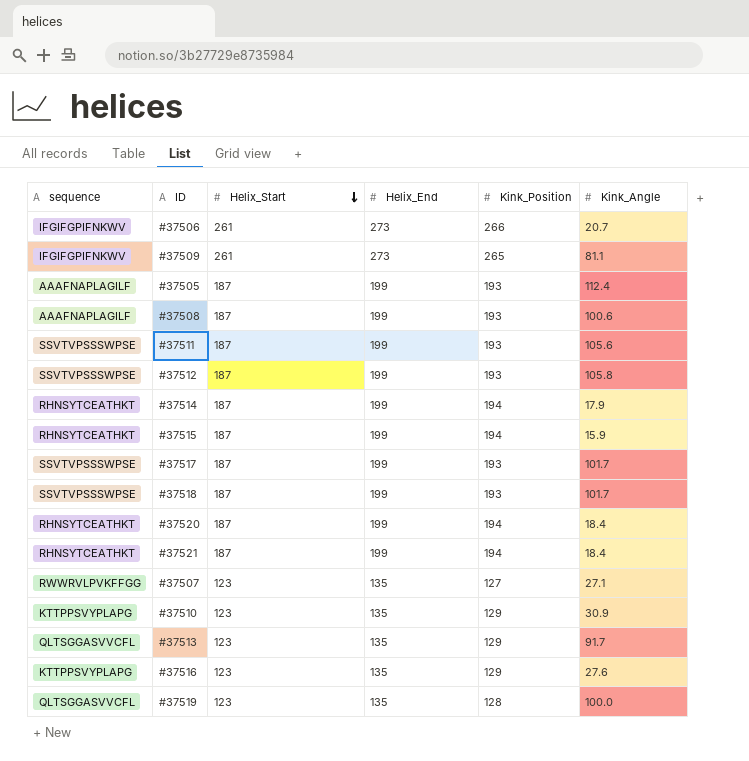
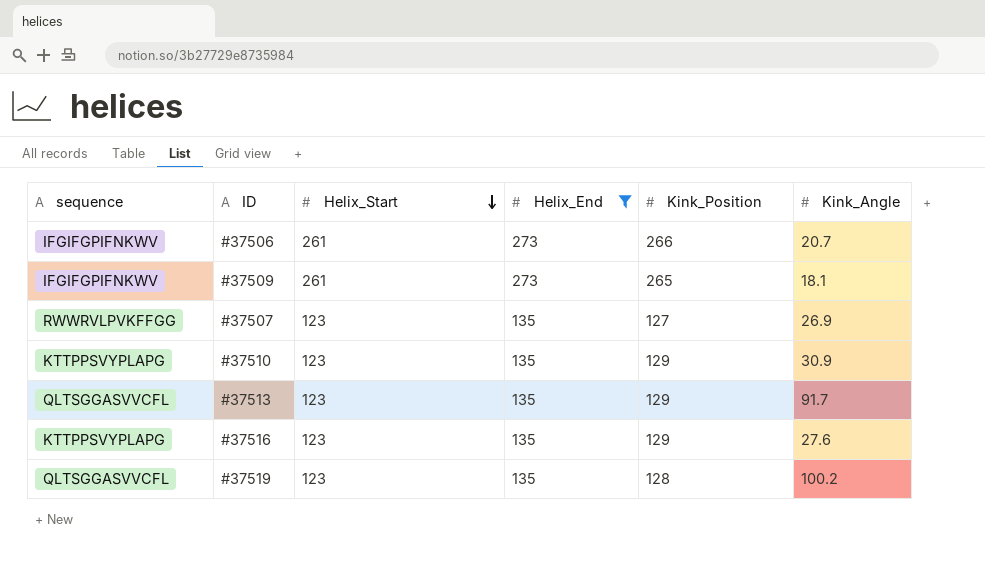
filter: none -> Helix_End != 199
#37509 | Kink_Angle: 81.1 -> 18.1
#37507 | Kink_Angle: 27.1 -> 26.9
#37519 | Kink_Angle: 100.0 -> 100.2

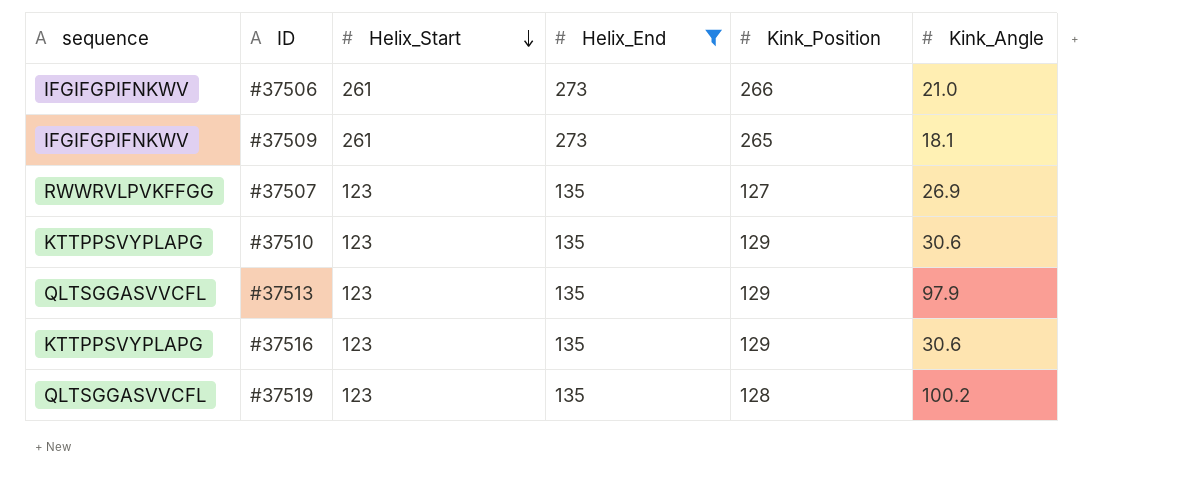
#37506 | Kink_Angle: 20.7 -> 21.0
#37510 | Kink_Angle: 30.9 -> 30.6
#37513 | Kink_Angle: 91.7 -> 97.9
#37516 | Kink_Angle: 27.6 -> 30.6

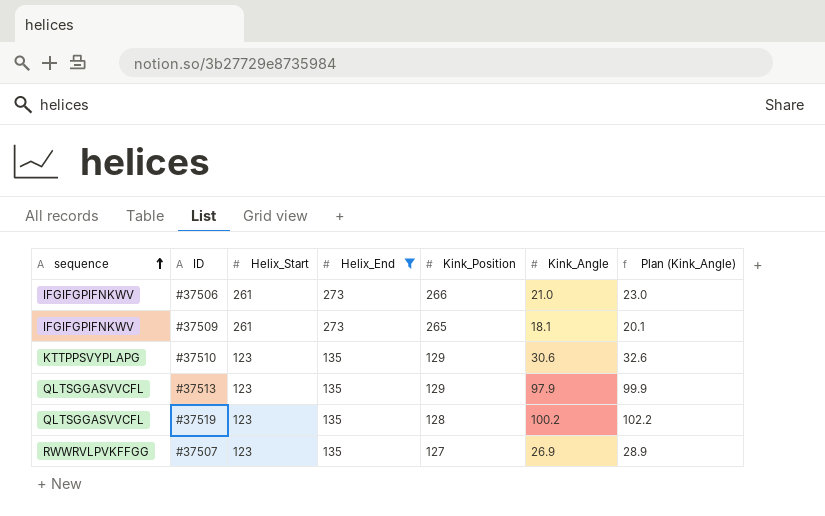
row order: Helix_Start descending -> sequence ascending
column Plan (Kink_Angle) | formula: none -> [Kink_Angle] + 2
row #37516: KTTPPSVYPLAPG | 123 | 135 | 129 | 30.6 -> none

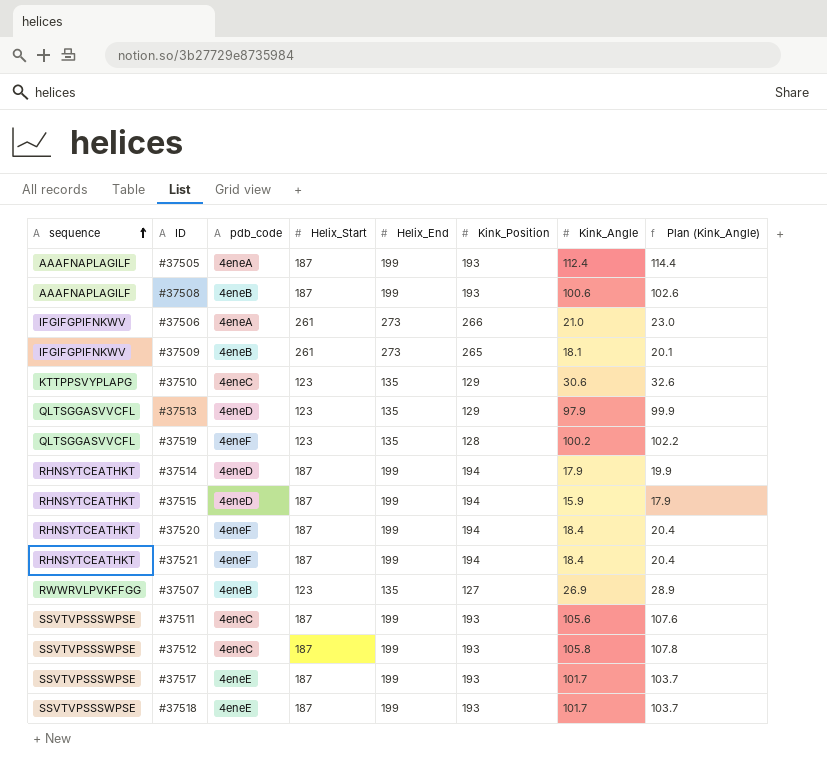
filter: Helix_End != 199 -> none
column pdb_code | position: none -> 3

